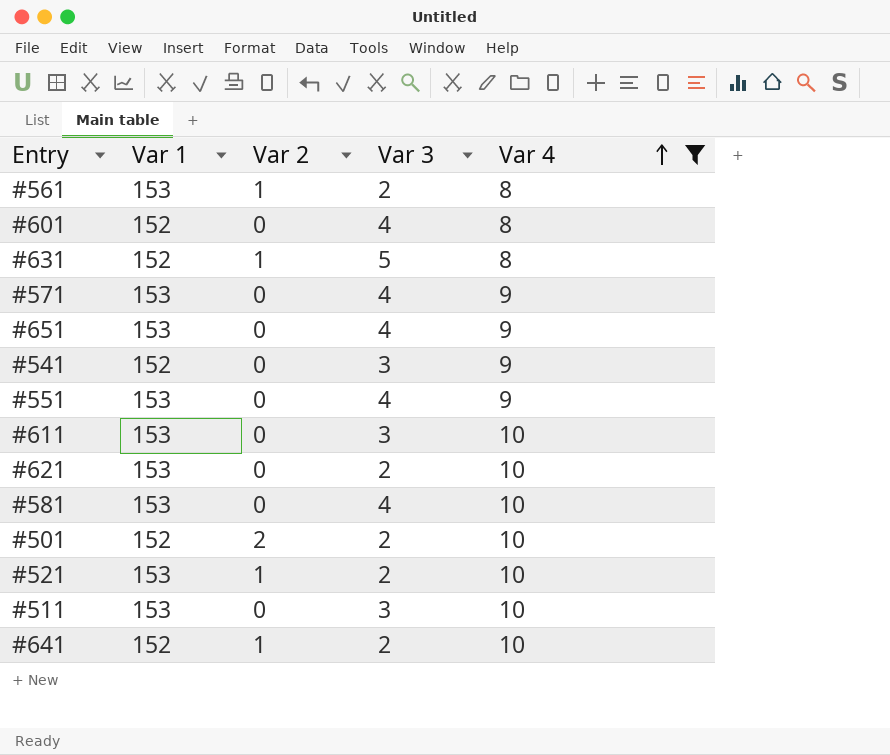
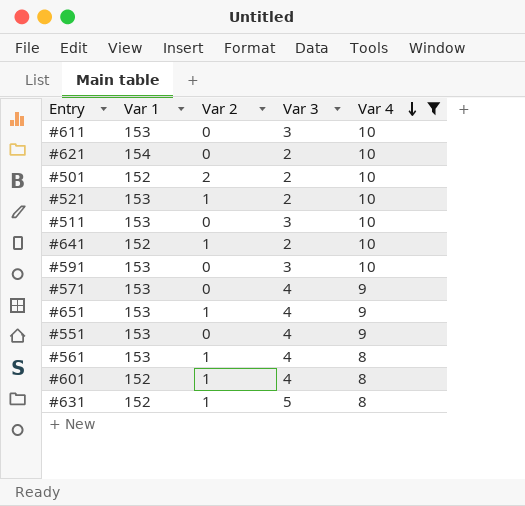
row order: Var 4 ascending -> Var 4 descending
row #541: 152 | 0 | 3 | 9 -> none
row #581: 153 | 0 | 4 | 10 -> none
#621 | Var 1: 153 -> 154
row #591: none -> 153 | 0 | 3 | 10
#651 | Var 2: 0 -> 1
#561 | Var 3: 2 -> 4
#601 | Var 2: 0 -> 1

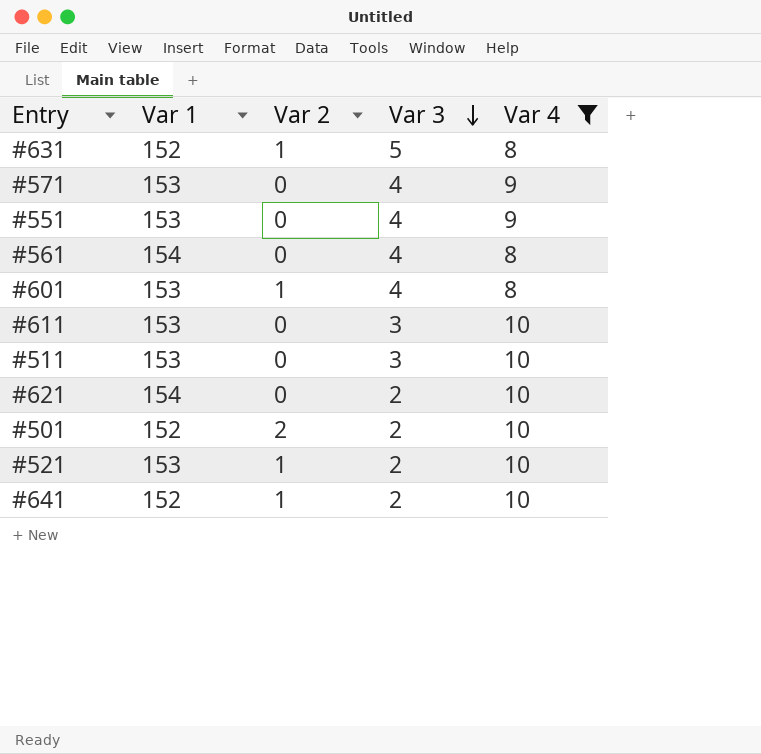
row order: Var 4 descending -> Var 3 descending
row #591: 153 | 0 | 3 | 10 -> none
row #651: 153 | 1 | 4 | 9 -> none
#561 | Var 1: 153 -> 154
#561 | Var 2: 1 -> 0
#601 | Var 1: 152 -> 153

